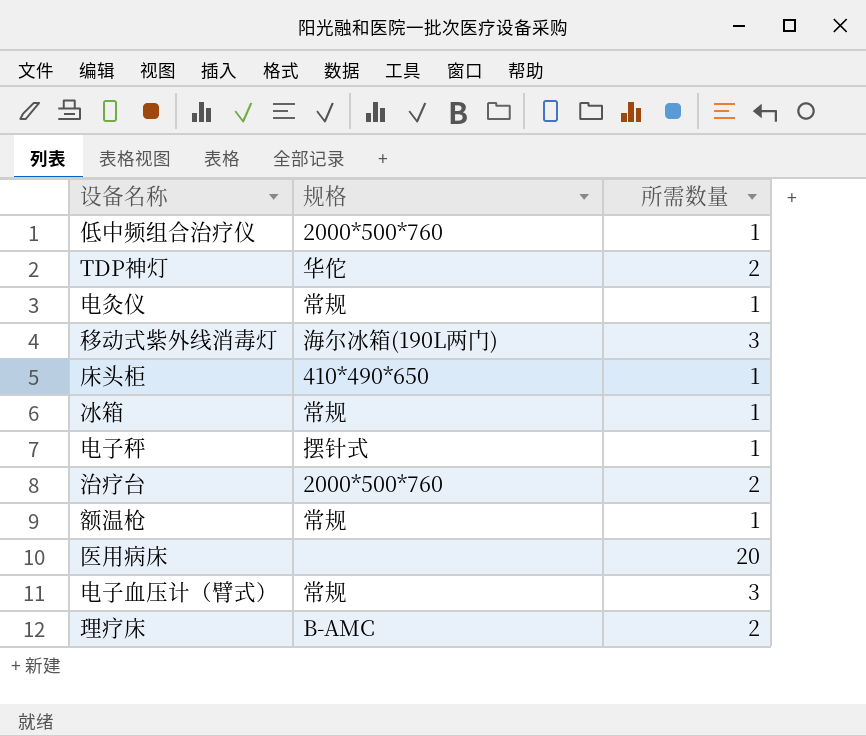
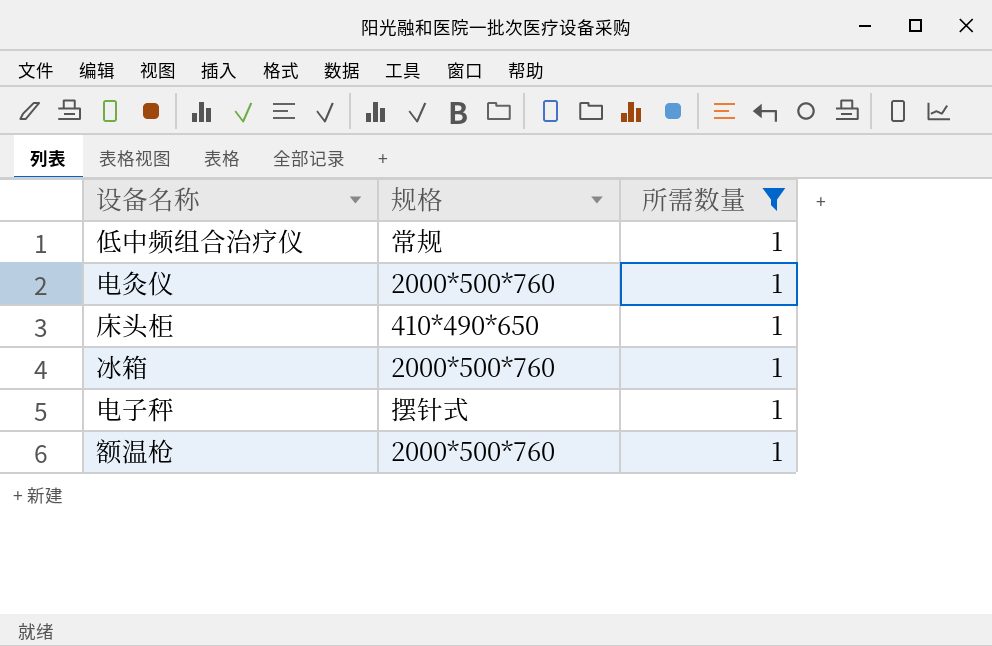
filter: none -> 所需数量 = 1
低中频组合治疗仪 | 规格: 2000*500*760 -> 常规
电灸仪 | 规格: 常规 -> 2000*500*760
冰箱 | 规格: 常规 -> 2000*500*760
额温枪 | 规格: 常规 -> 2000*500*760

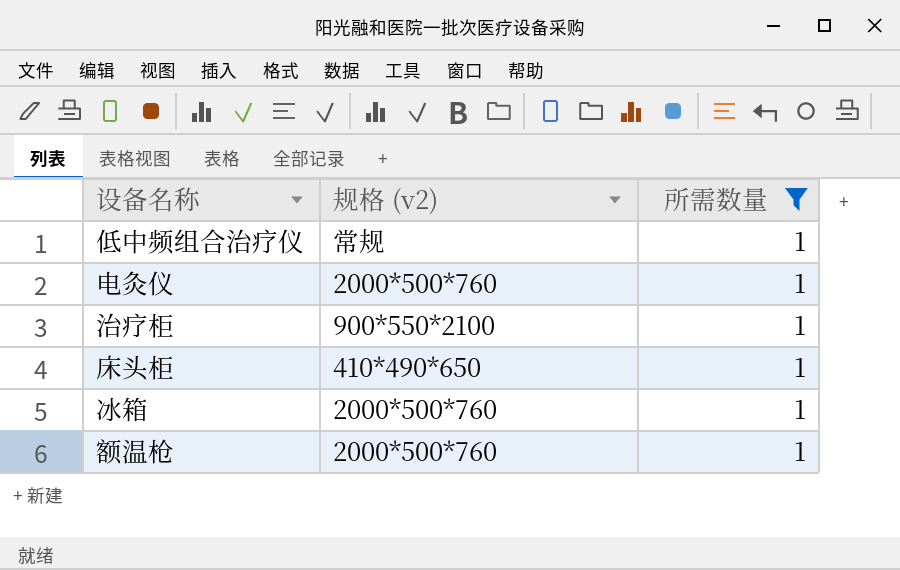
column name: 规格 -> 规格 (v2)
row 电子秤: 摆针式 | 1 -> none
row 治疗柜: none -> 900*550*2100 | 1

